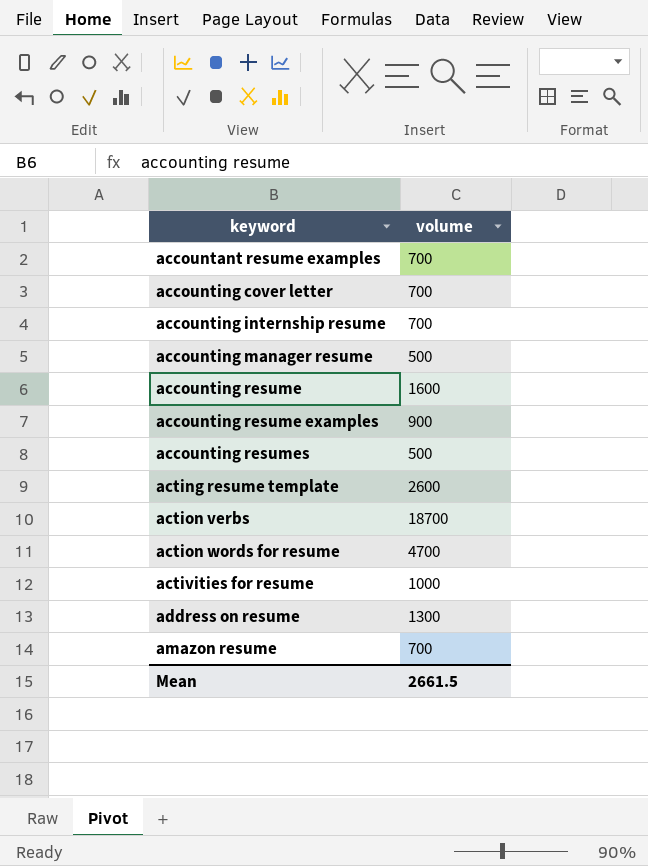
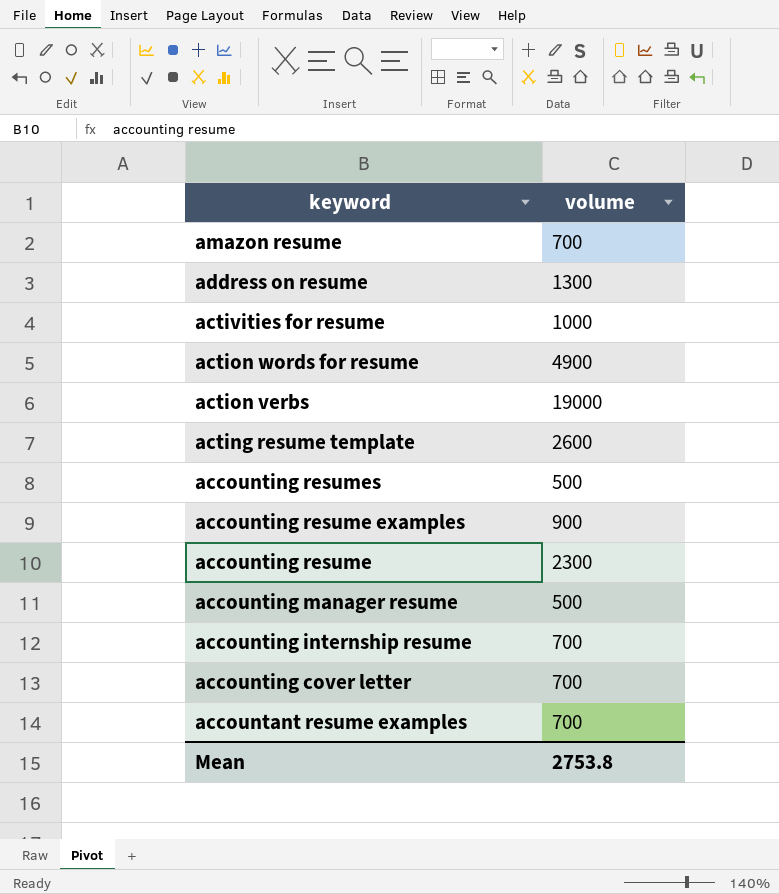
row order: keyword ascending -> keyword descending
action words for resume | volume: 4700 -> 4900
action verbs | volume: 18700 -> 19000
accounting resume | volume: 1600 -> 2300
Mean | volume: 2661.5 -> 2753.8

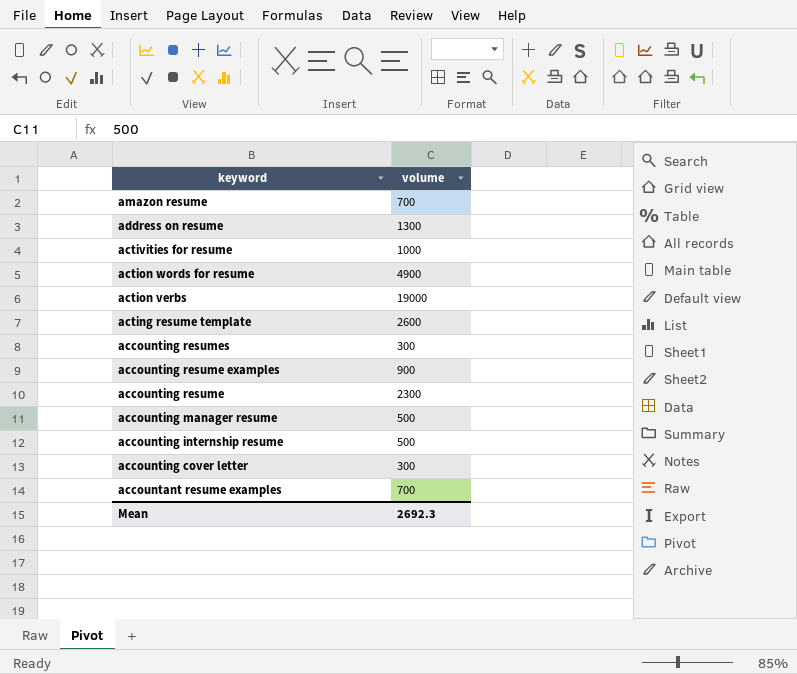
accounting resumes | volume: 500 -> 300
accounting internship resume | volume: 700 -> 500
accounting cover letter | volume: 700 -> 300
Mean | volume: 2753.8 -> 2692.3

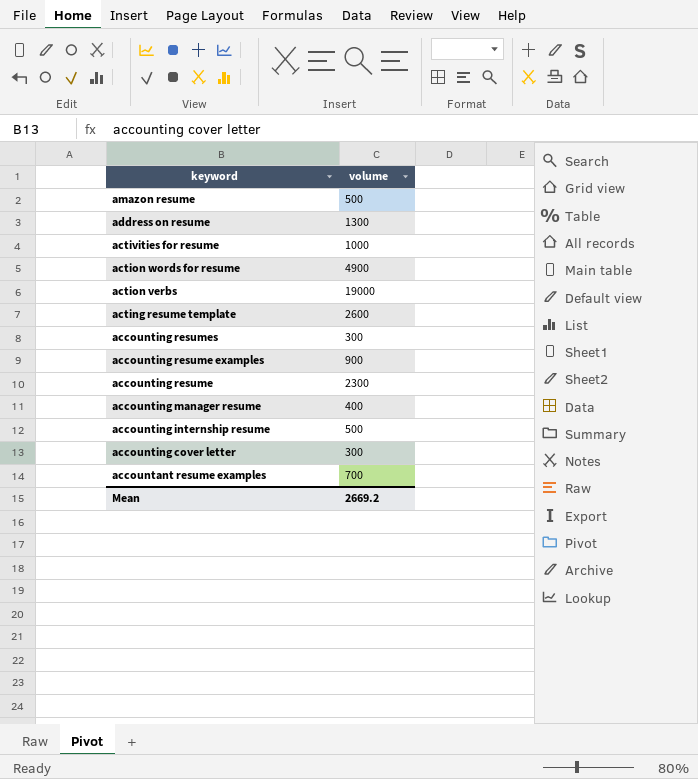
amazon resume | volume: 700 -> 500
accounting manager resume | volume: 500 -> 400
Mean | volume: 2692.3 -> 2669.2

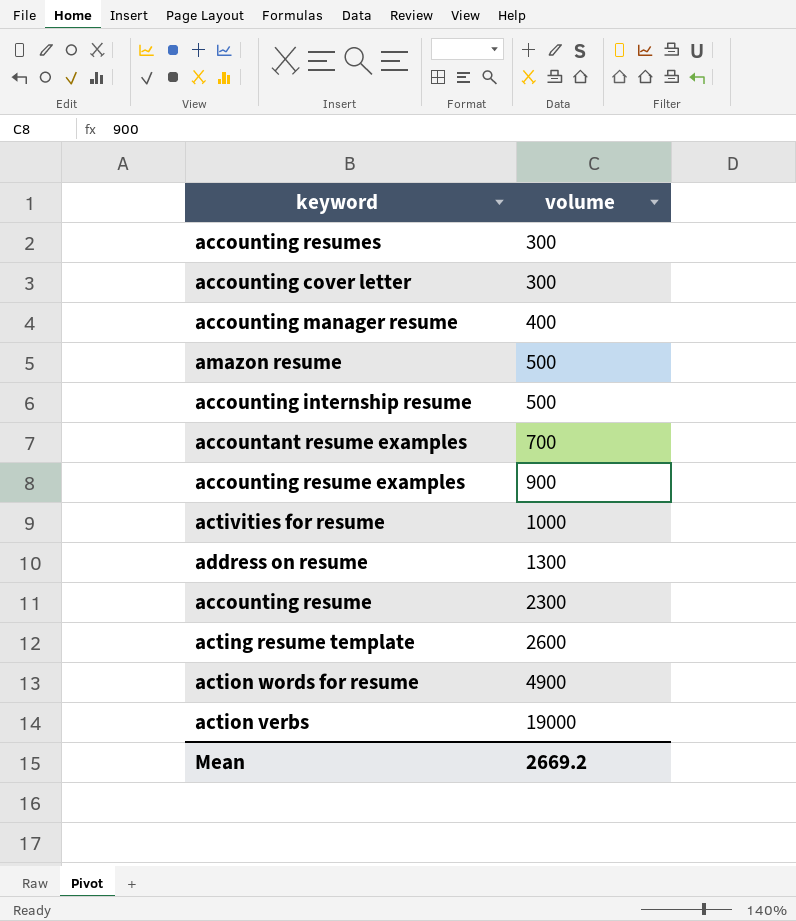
row order: keyword descending -> volume ascending

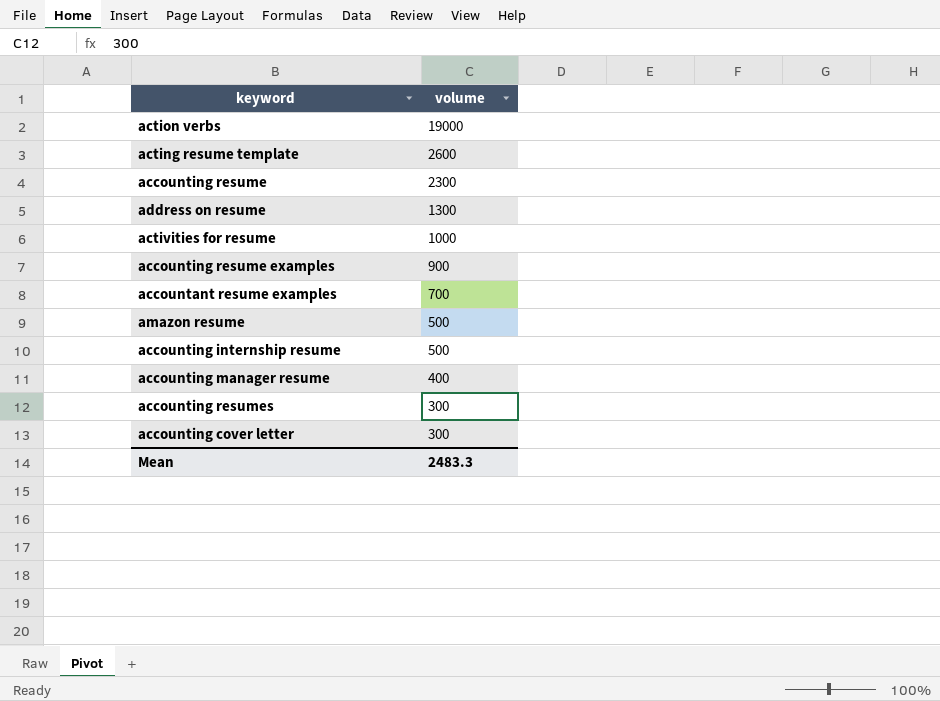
row order: volume ascending -> volume descending
row action words for resume: 4900 -> none
Mean | volume: 2669.2 -> 2483.3

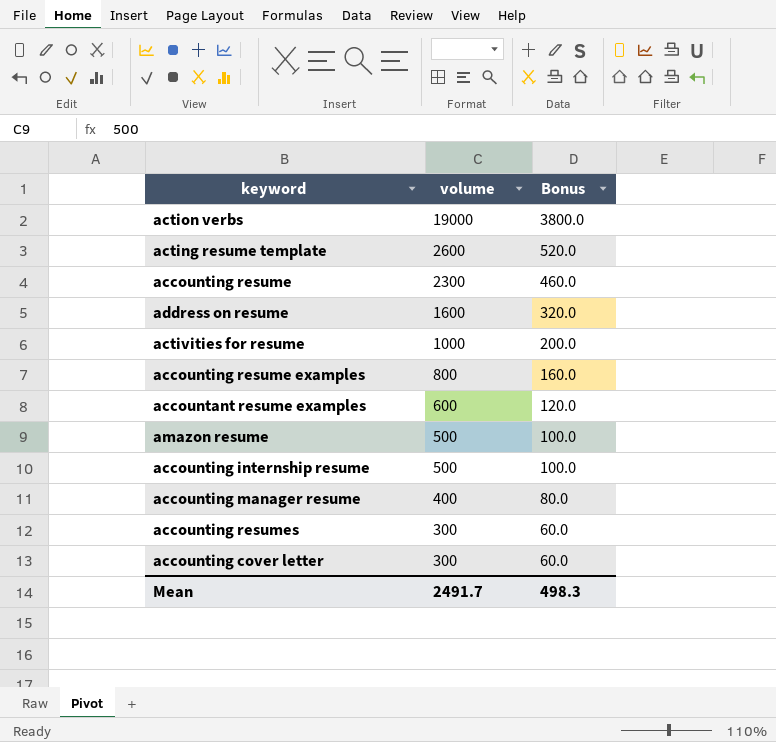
column Bonus | formula: none -> [volume] * 0.2
address on resume | volume: 1300 -> 1600
accounting resume examples | volume: 900 -> 800
accountant resume examples | volume: 700 -> 600
Mean | volume: 2483.3 -> 2491.7

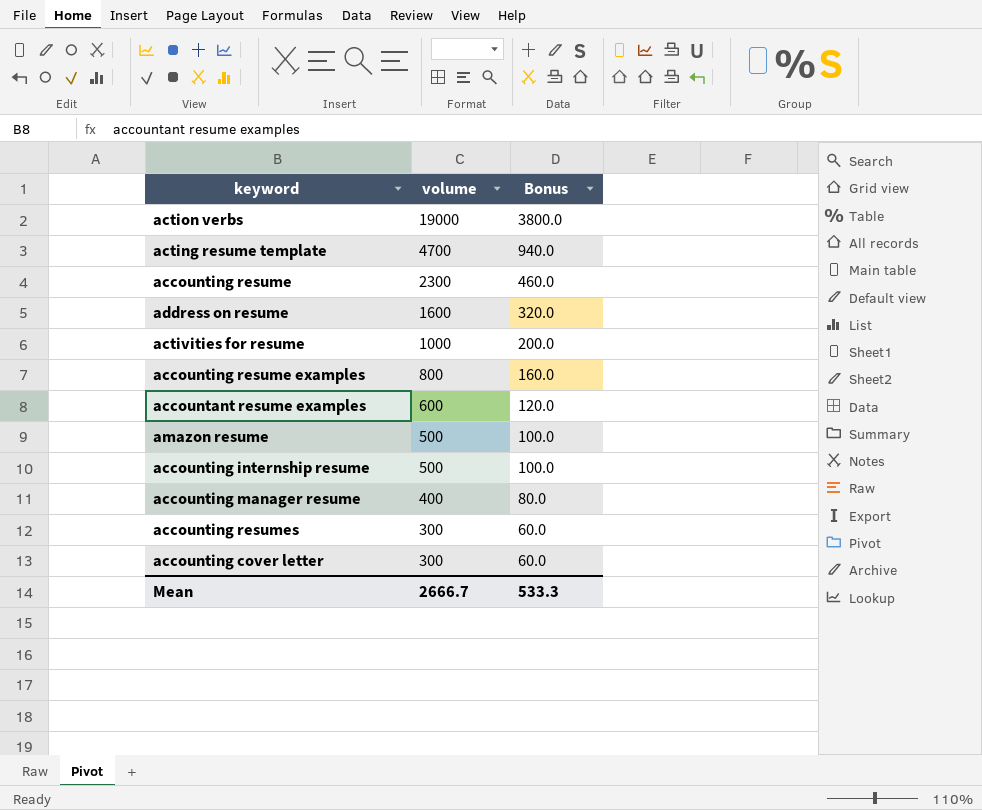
acting resume template | volume: 2600 -> 4700
acting resume template | Bonus: 520.0 -> 940.0
Mean | volume: 2491.7 -> 2666.7
Mean | Bonus: 498.3 -> 533.3

